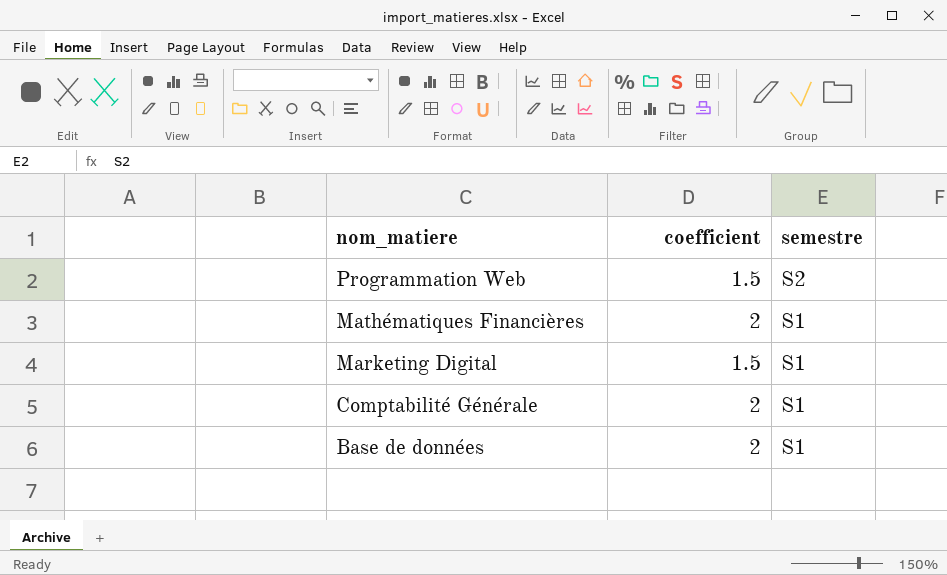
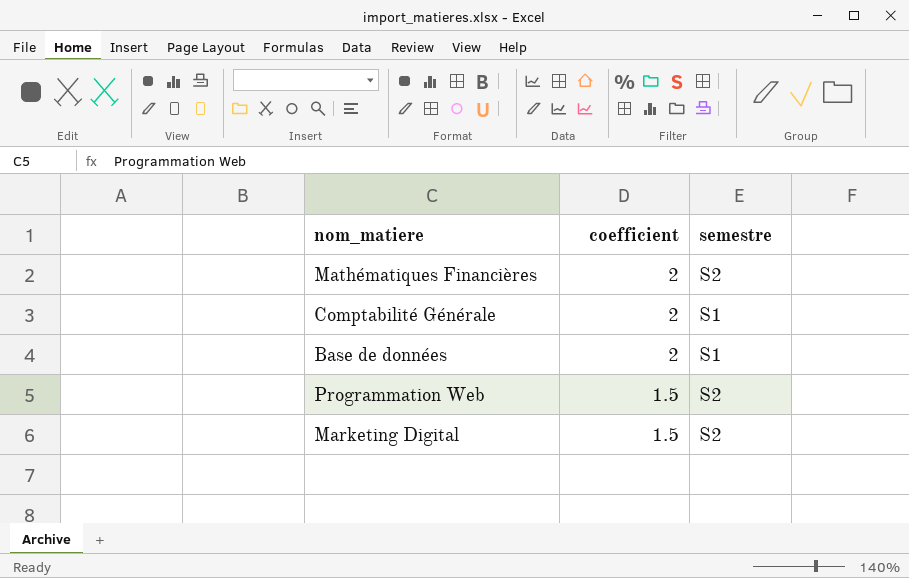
row order: nom_matiere descending -> coefficient descending
Mathématiques Financières | semestre: S1 -> S2
Marketing Digital | semestre: S1 -> S2

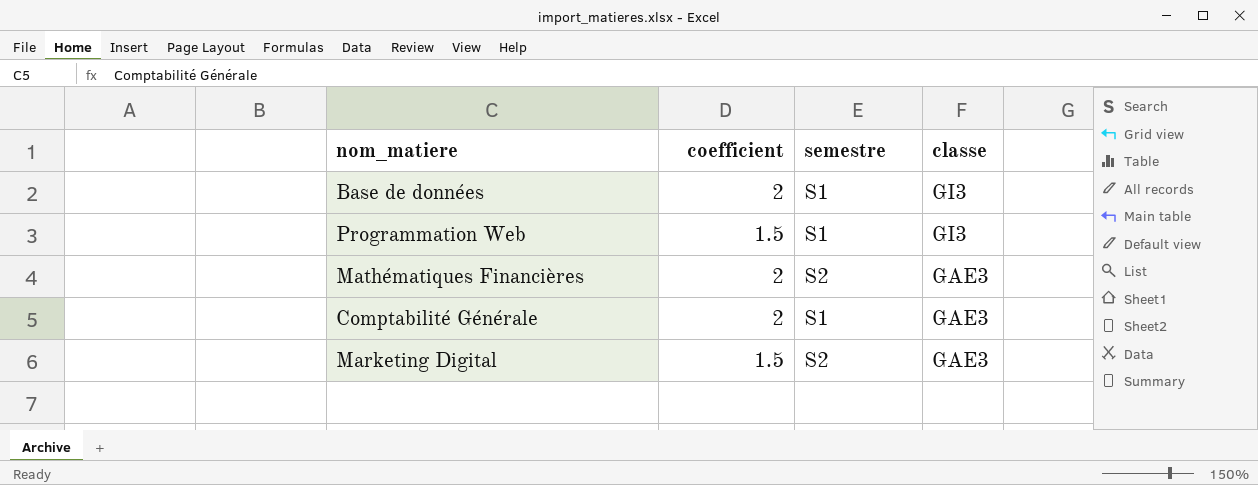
row order: coefficient descending -> classe descending
column classe | position: none -> 4
Programmation Web | semestre: S2 -> S1

